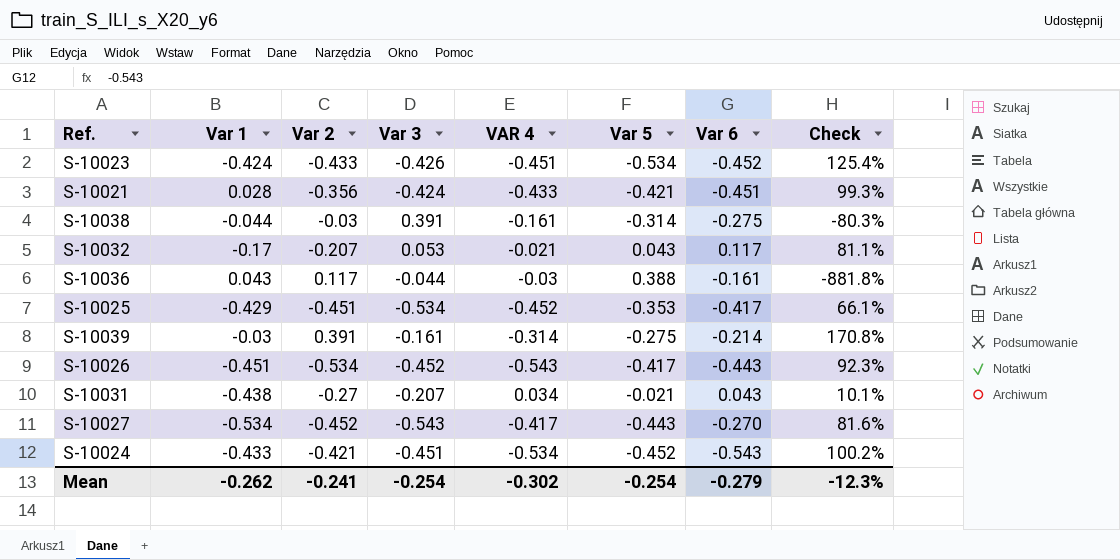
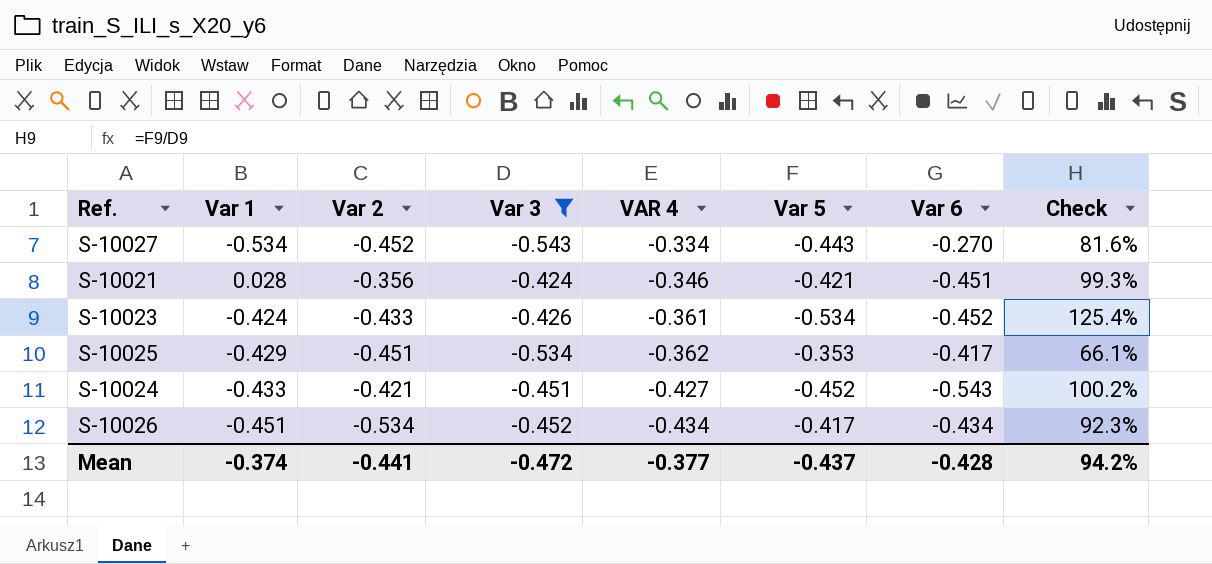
filter: none -> Var 3 <= -0.424
row order: none -> VAR 4 descending
S-10027 | VAR 4: -0.417 -> -0.334
S-10021 | VAR 4: -0.433 -> -0.346
S-10023 | VAR 4: -0.451 -> -0.361
S-10025 | VAR 4: -0.452 -> -0.362
S-10024 | VAR 4: -0.534 -> -0.427
S-10026 | VAR 4: -0.543 -> -0.434
S-10026 | Var 6: -0.443 -> -0.434
Mean | Var 1: -0.262 -> -0.374
Mean | Var 2: -0.241 -> -0.441
Mean | Var 3: -0.254 -> -0.472
Mean | VAR 4: -0.302 -> -0.377
Mean | Var 5: -0.254 -> -0.437
Mean | Var 6: -0.279 -> -0.428
Mean | Check: -12.3% -> 94.2%

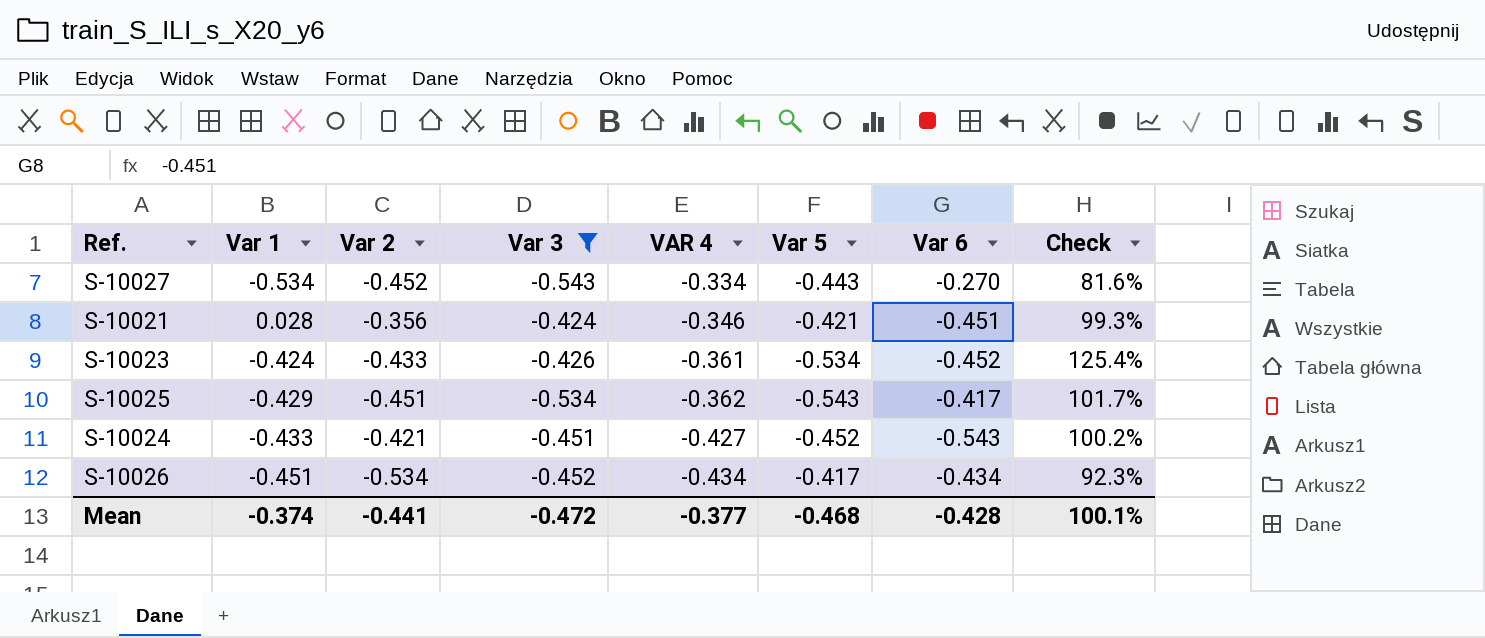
S-10025 | Var 5: -0.353 -> -0.543
S-10025 | Check: 66.1% -> 101.7%
Mean | Var 5: -0.437 -> -0.468
Mean | Check: 94.2% -> 100.1%

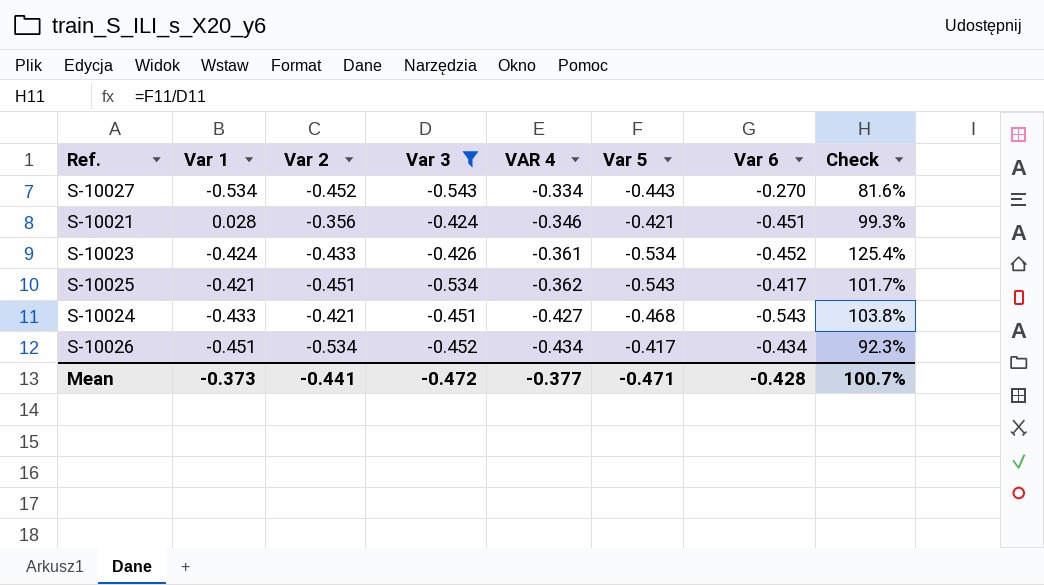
S-10025 | Var 1: -0.429 -> -0.421
S-10024 | Var 5: -0.452 -> -0.468
S-10024 | Check: 100.2% -> 103.8%
Mean | Var 1: -0.374 -> -0.373
Mean | Var 5: -0.468 -> -0.471
Mean | Check: 100.1% -> 100.7%

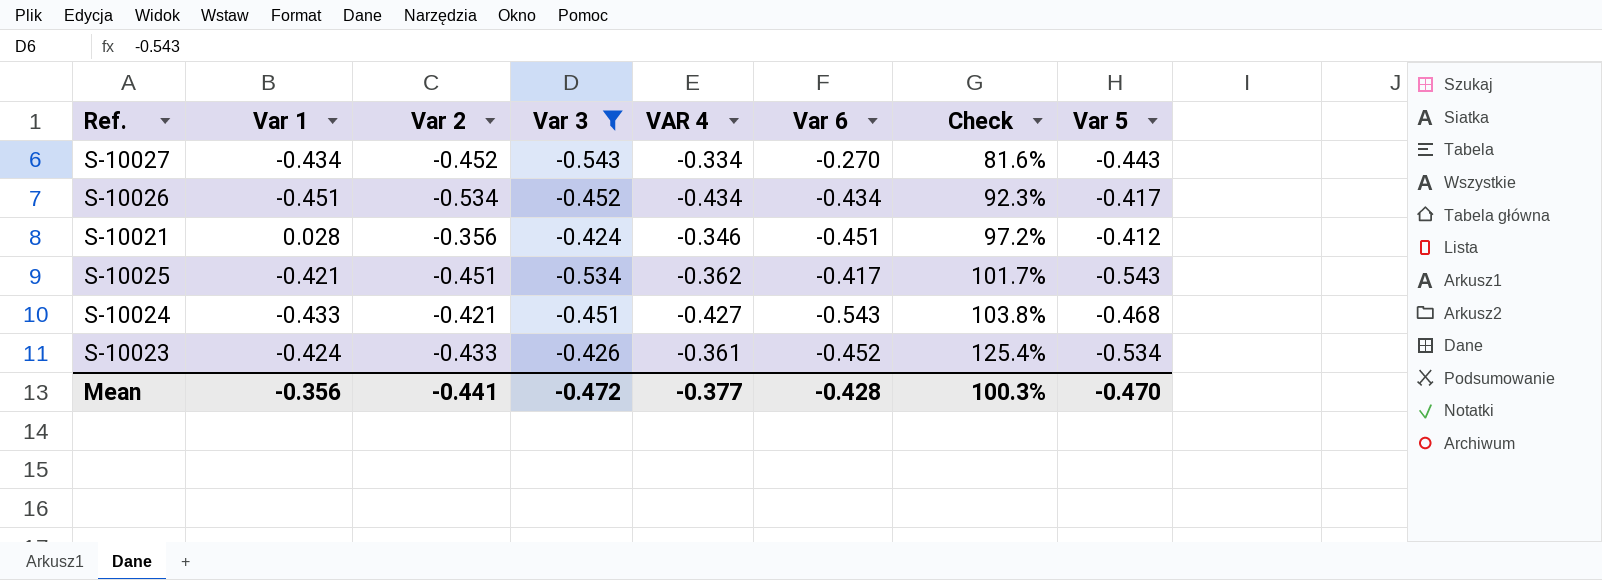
row order: VAR 4 descending -> Check ascending
column Var 5 | position: 6 -> 8
S-10027 | Var 1: -0.534 -> -0.434
S-10021 | Check: 99.3% -> 97.2%
S-10021 | Var 5: -0.421 -> -0.412
Mean | Var 1: -0.373 -> -0.356
Mean | Check: 100.7% -> 100.3%
Mean | Var 5: -0.471 -> -0.470

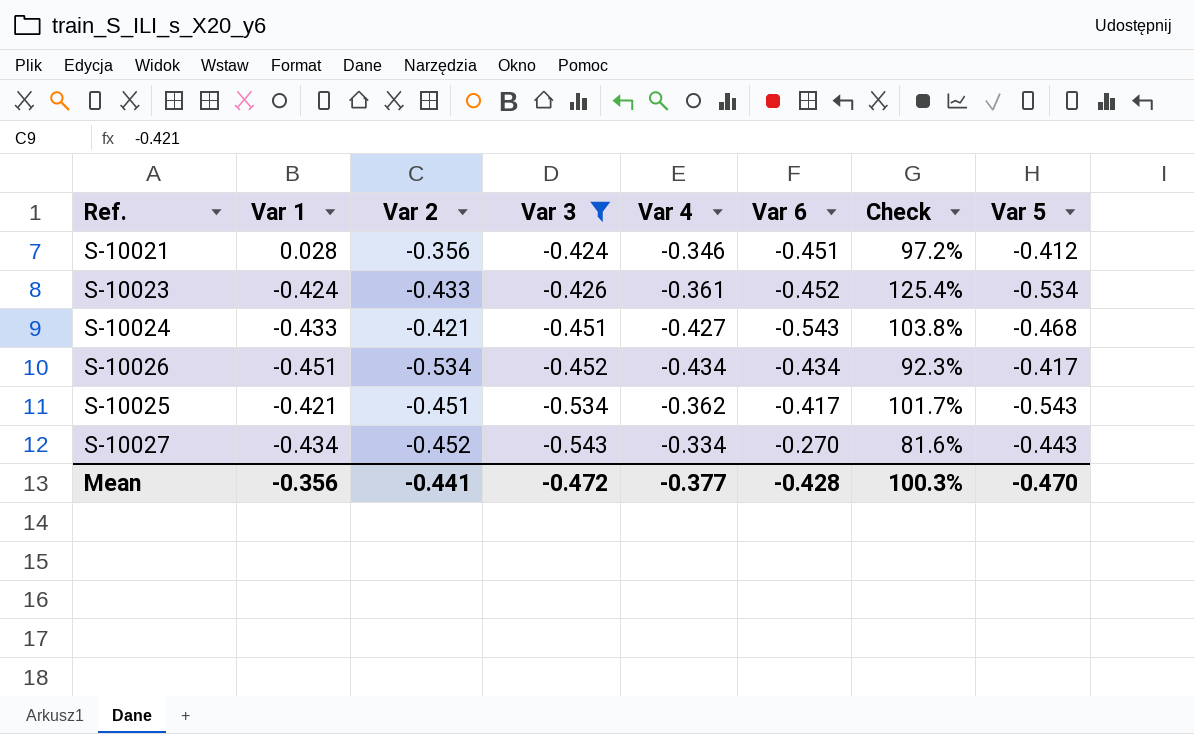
row order: Check ascending -> Var 3 descending
column name: VAR 4 -> Var 4

